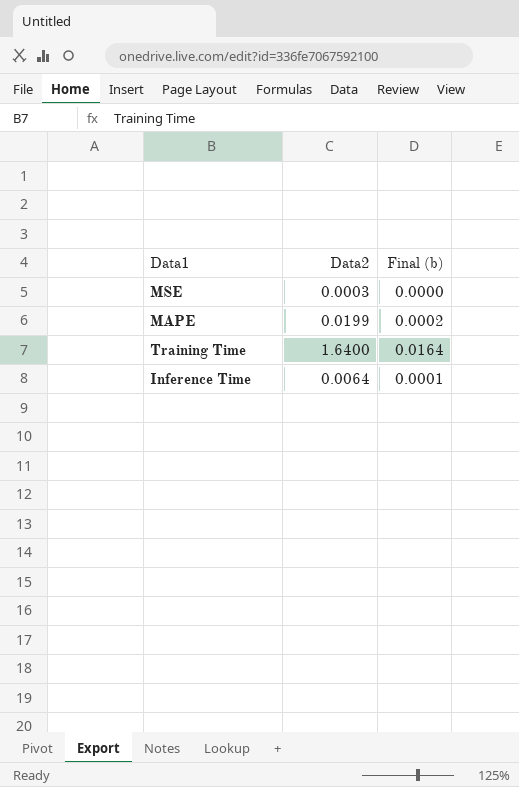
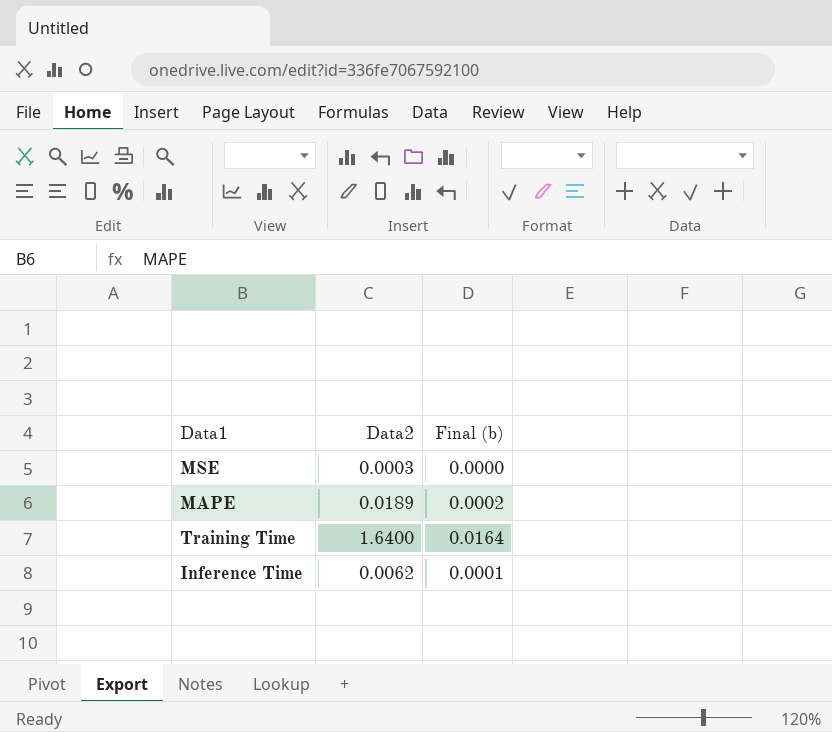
MAPE | Data2: 0.0199 -> 0.0189
Inference Time | Data2: 0.0064 -> 0.0062

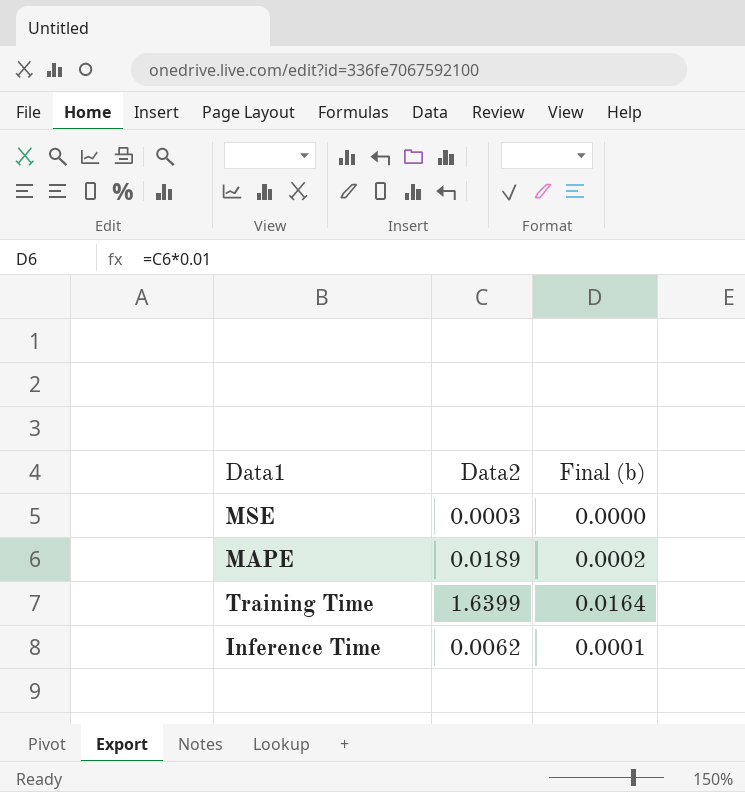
Training Time | Data2: 1.6400 -> 1.6399

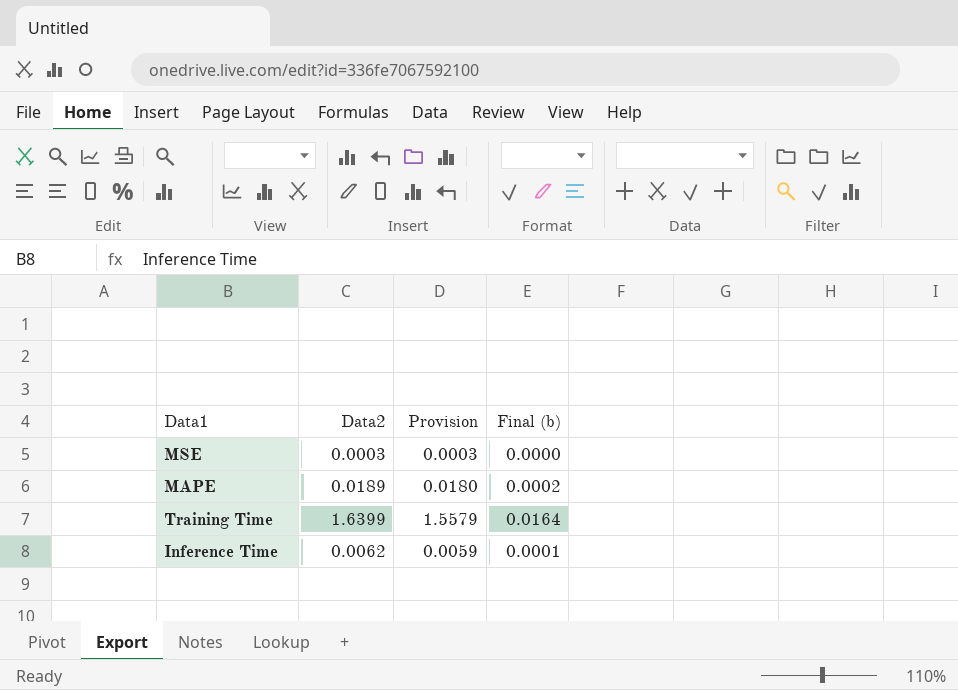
column Provision | formula: none -> [Data2] * 0.95

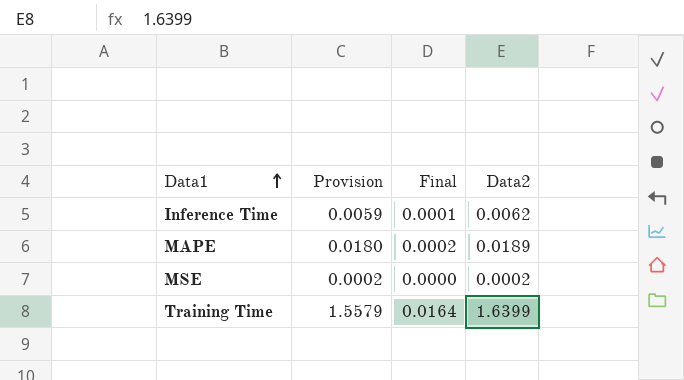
row order: none -> Data1 ascending
column name: Final (b) -> Final
column Data2 | position: 2 -> 4
MSE | Provision: 0.0003 -> 0.0002
MSE | Data2: 0.0003 -> 0.0002

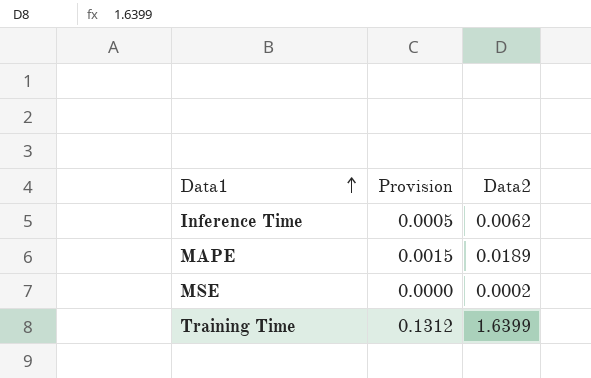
column Final | formula: [Data2] * 0.01 -> none
column Provision | formula: [Data2] * 0.95 -> [Data2] * 0.08

